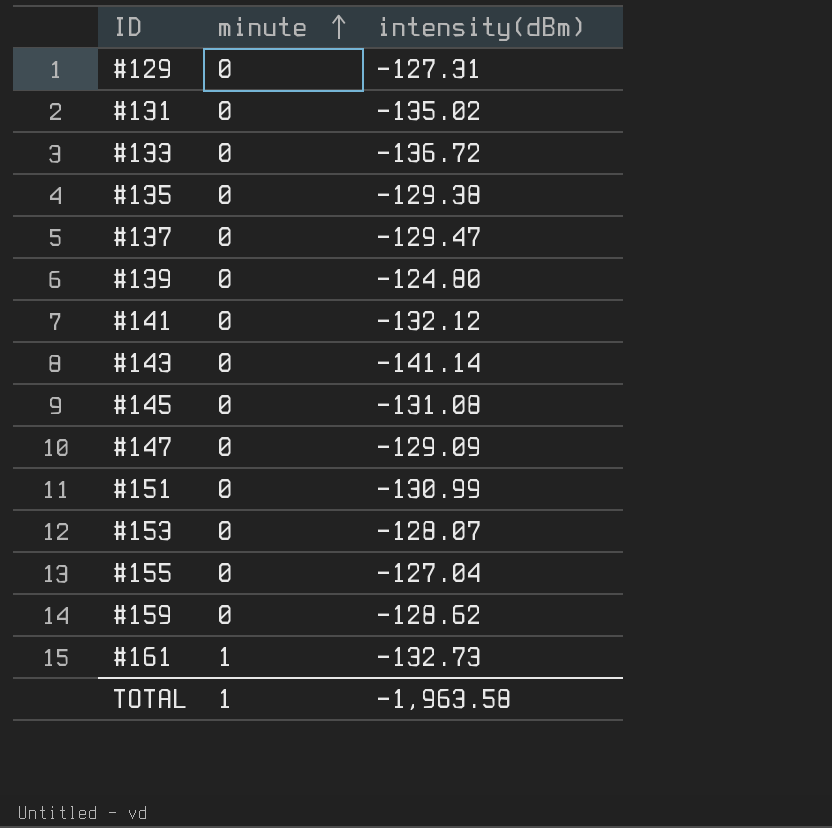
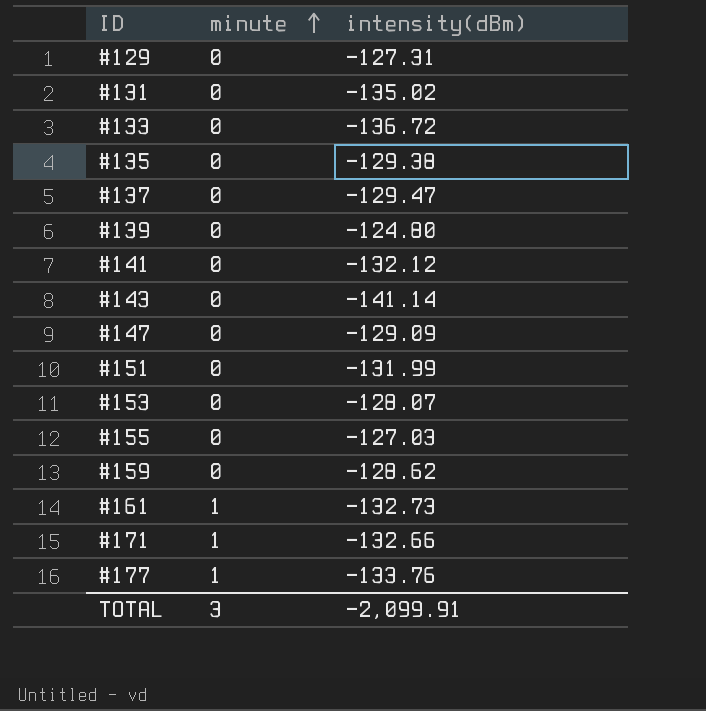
row #145: 0 | -131.08 -> none
#151 | intensity(dBm): -130.99 -> -131.99
#155 | intensity(dBm): -127.04 -> -127.03
row #171: none -> 1 | -132.66
row #177: none -> 1 | -133.76
TOTAL | minute: 1 -> 3
TOTAL | intensity(dBm): -1,963.58 -> -2,099.91

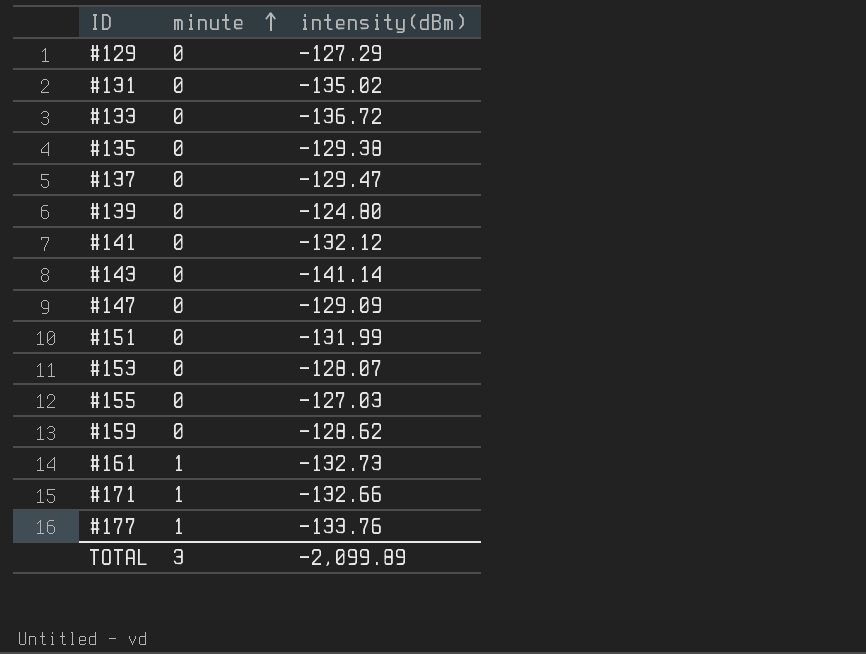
#129 | intensity(dBm): -127.31 -> -127.29
TOTAL | intensity(dBm): -2,099.91 -> -2,099.89

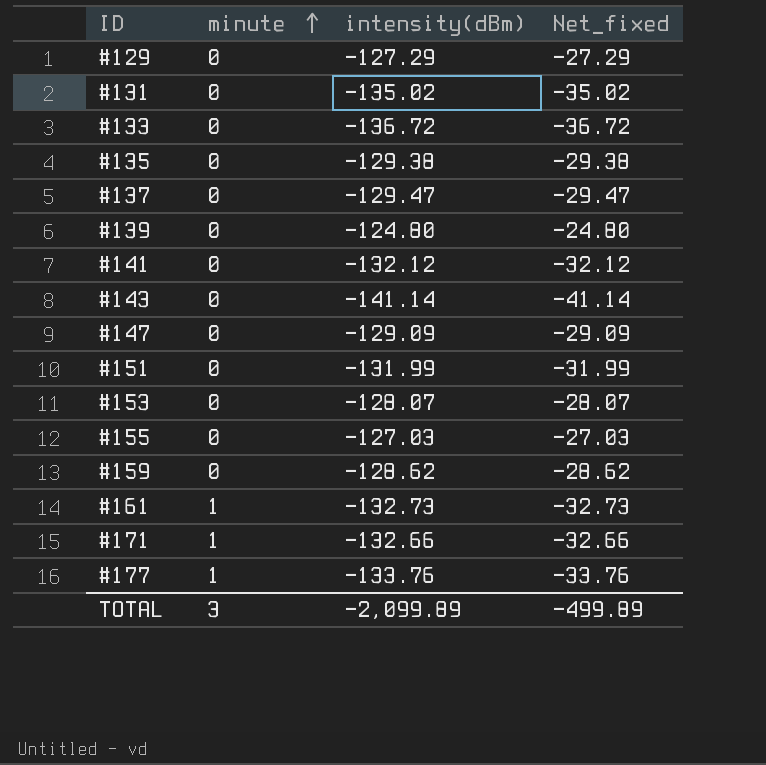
column Net_fixed | formula: none -> [intensity(dBm)] + 100

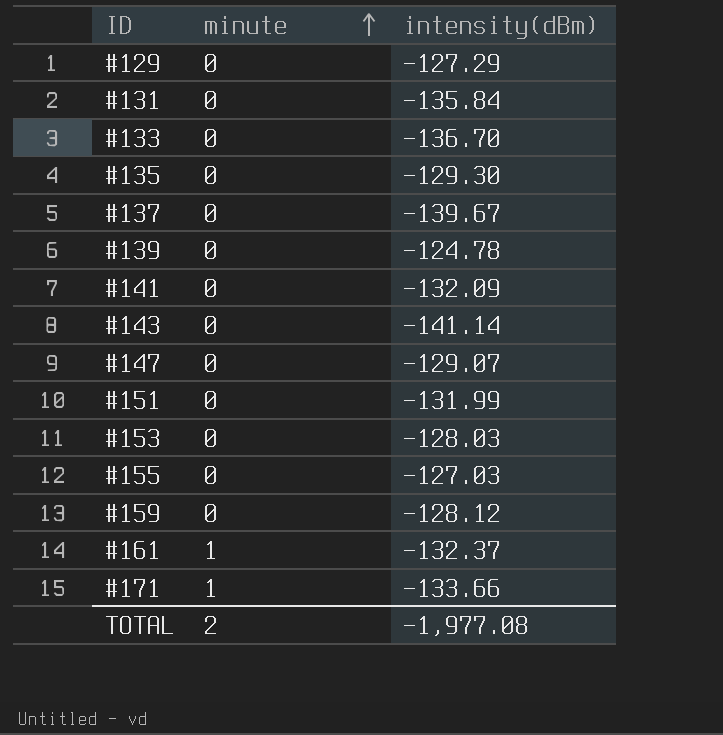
column Net_fixed | formula: [intensity(dBm)] + 100 -> none
row #177: 1 | -133.76 | -33.76 -> none
#131 | intensity(dBm): -135.02 -> -135.84
#133 | intensity(dBm): -136.72 -> -136.70
#135 | intensity(dBm): -129.38 -> -129.30
#137 | intensity(dBm): -129.47 -> -139.67
#139 | intensity(dBm): -124.80 -> -124.78
#141 | intensity(dBm): -132.12 -> -132.09
#147 | intensity(dBm): -129.09 -> -129.07
#153 | intensity(dBm): -128.07 -> -128.03
#159 | intensity(dBm): -128.62 -> -128.12
#161 | intensity(dBm): -132.73 -> -132.37
#171 | intensity(dBm): -132.66 -> -133.66
TOTAL | minute: 3 -> 2
TOTAL | intensity(dBm): -2,099.89 -> -1,977.08

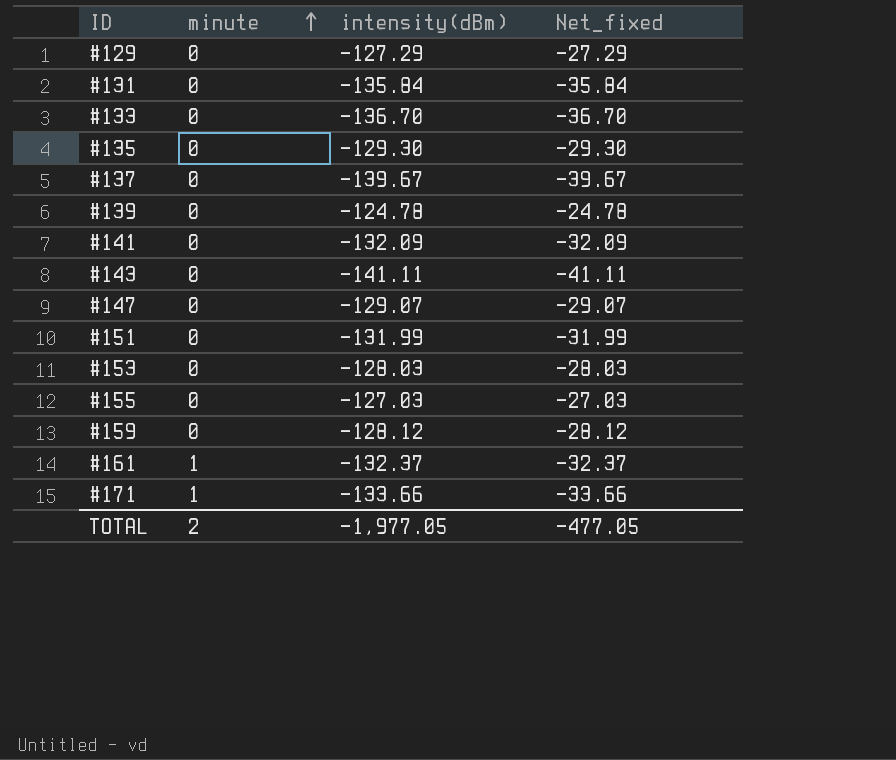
column Net_fixed | formula: none -> [intensity(dBm)] + 100
#143 | intensity(dBm): -141.14 -> -141.11
TOTAL | intensity(dBm): -1,977.08 -> -1,977.05

